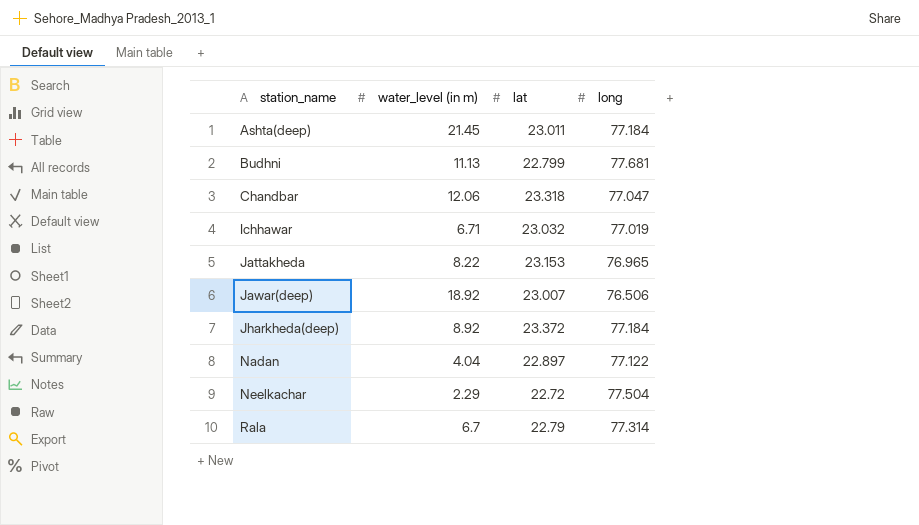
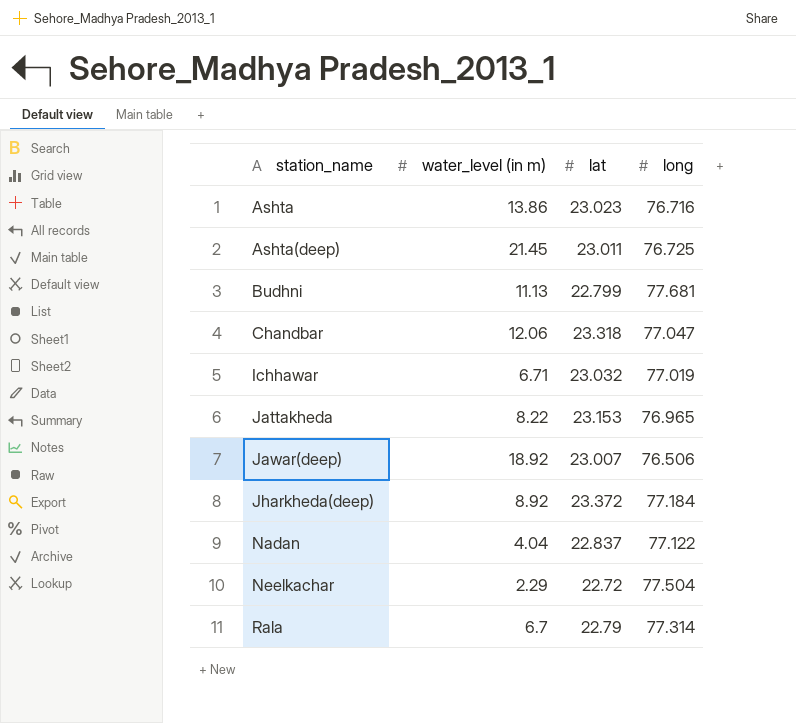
row Ashta: none -> 13.86 | 23.023 | 76.716
Ashta(deep) | long: 77.184 -> 76.725
Nadan | lat: 22.897 -> 22.837

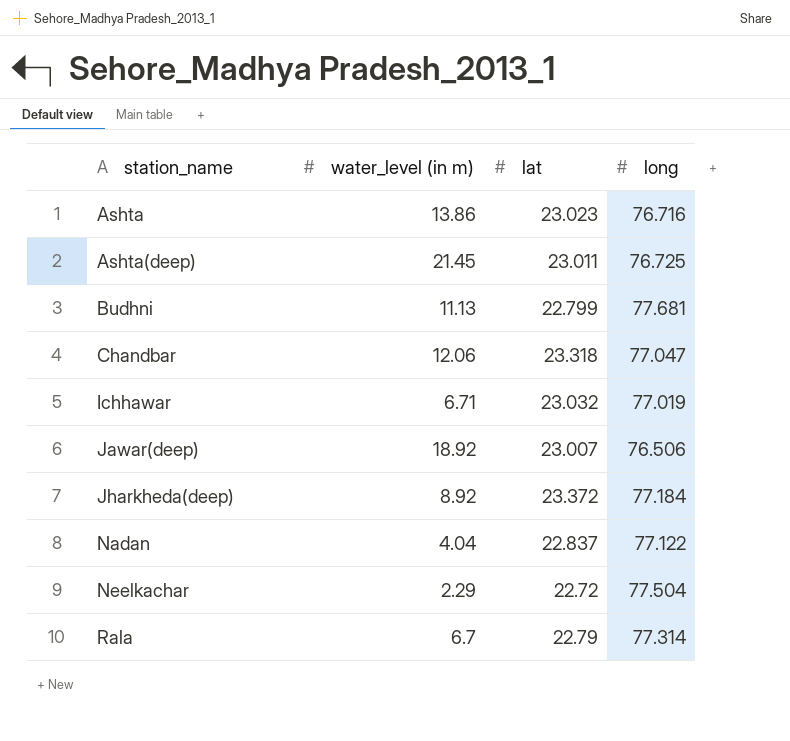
row Jattakheda: 8.22 | 23.153 | 76.965 -> none

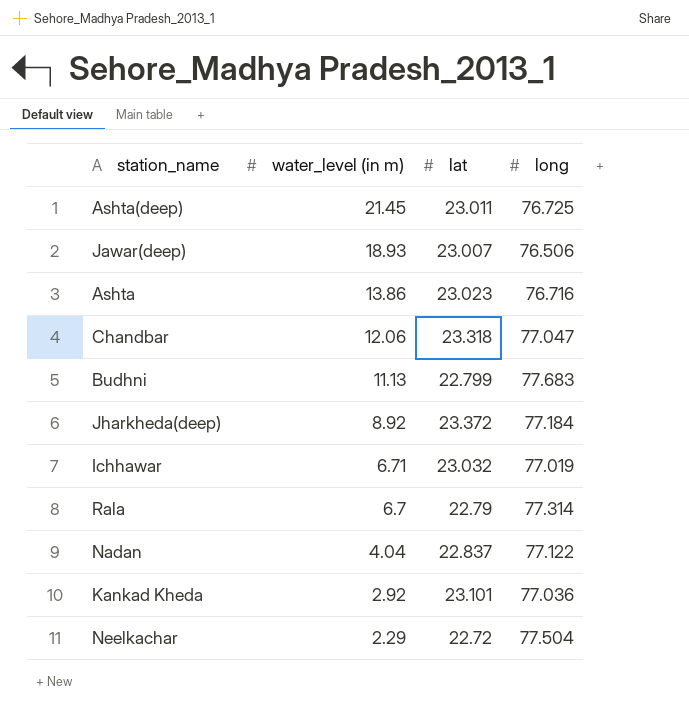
row order: station_name ascending -> water_level (in m) descending
Jawar(deep) | water_level (in m): 18.92 -> 18.93
Budhni | long: 77.681 -> 77.683
row Kankad Kheda: none -> 2.92 | 23.101 | 77.036

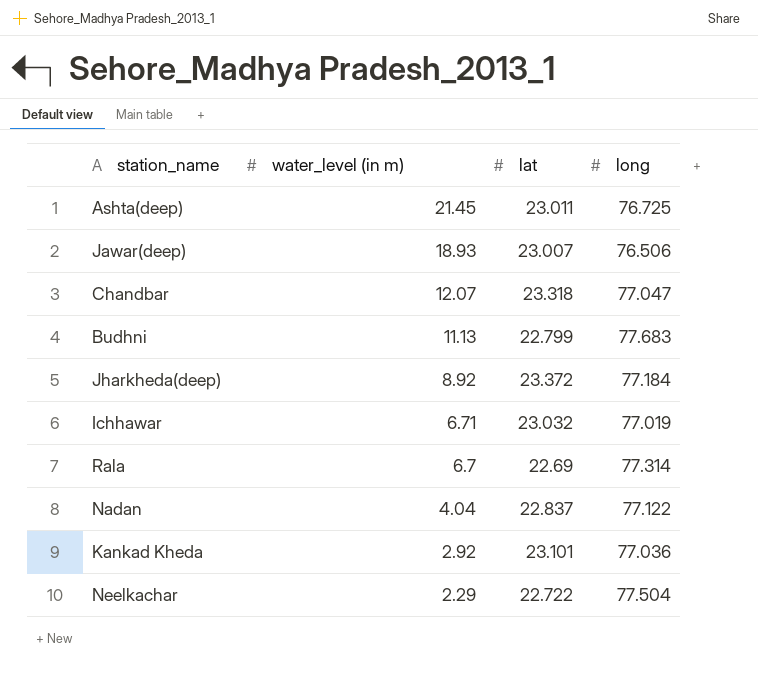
row Ashta: 13.86 | 23.023 | 76.716 -> none
Chandbar | water_level (in m): 12.06 -> 12.07
Rala | lat: 22.79 -> 22.69
Neelkachar | lat: 22.72 -> 22.722

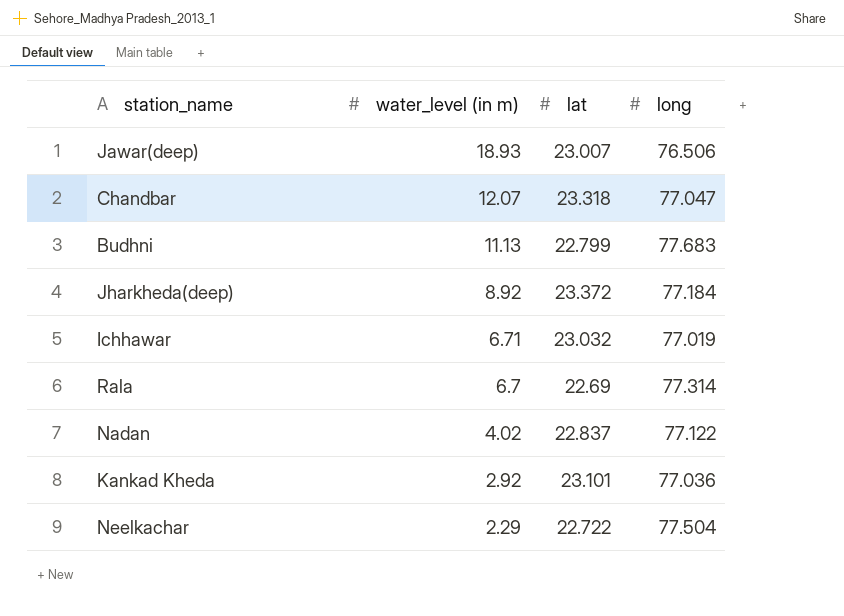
row Ashta(deep): 21.45 | 23.011 | 76.725 -> none
Nadan | water_level (in m): 4.04 -> 4.02

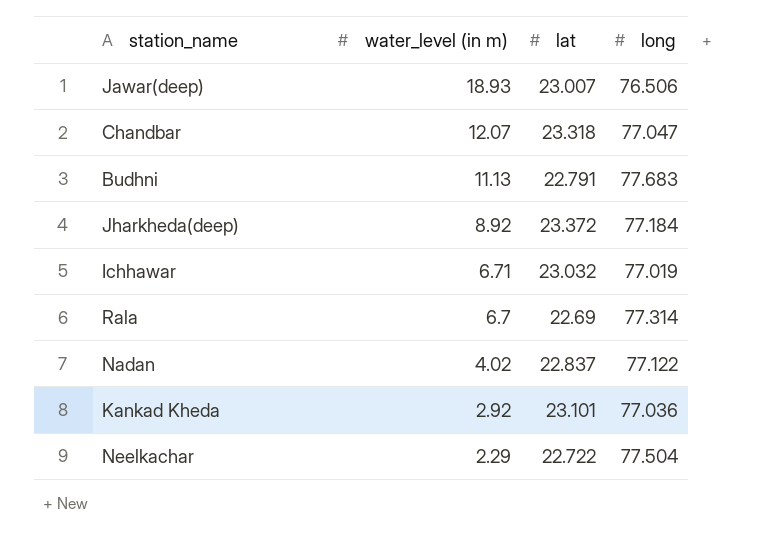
Budhni | lat: 22.799 -> 22.791

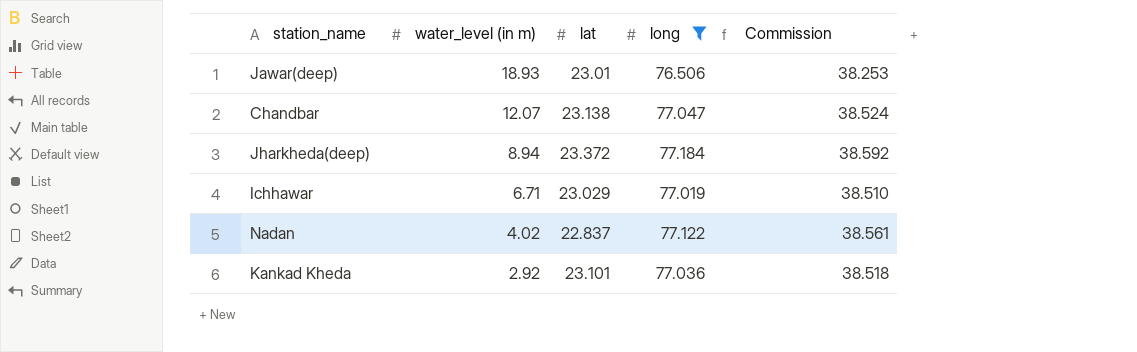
filter: none -> long <= 77.184
column Commission | formula: none -> [long] * 0.5
Jawar(deep) | lat: 23.007 -> 23.01
Chandbar | lat: 23.318 -> 23.138
Jharkheda(deep) | water_level (in m): 8.92 -> 8.94
Ichhawar | lat: 23.032 -> 23.029

